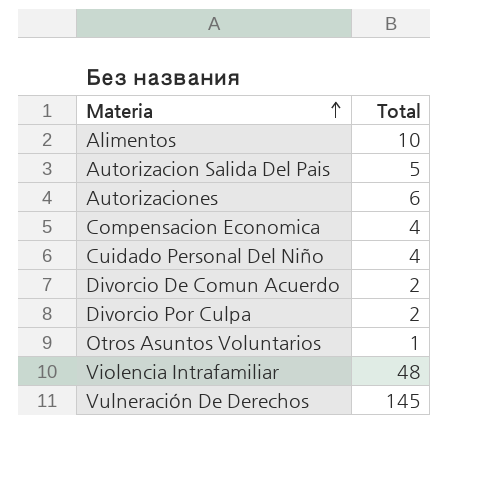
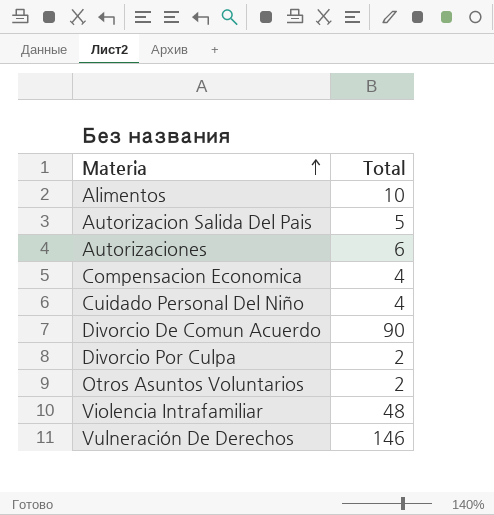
Divorcio De Comun Acuerdo | Total: 2 -> 90
Otros Asuntos Voluntarios | Total: 1 -> 2
Vulneración De Derechos | Total: 145 -> 146

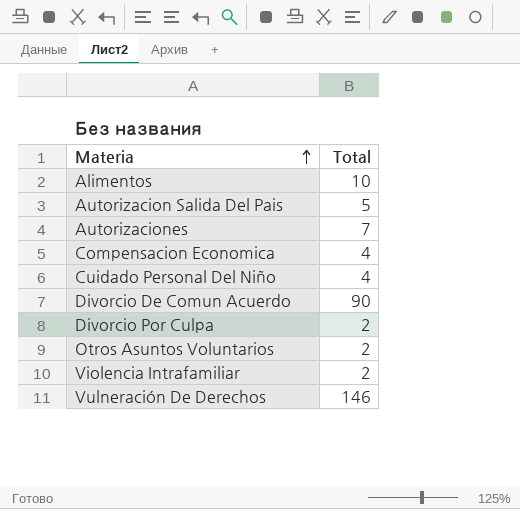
Autorizaciones | Total: 6 -> 7
Violencia Intrafamiliar | Total: 48 -> 2

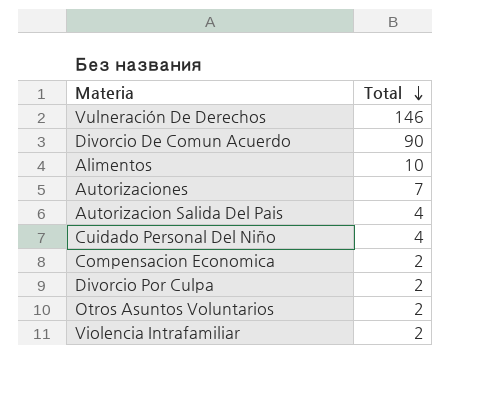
row order: Materia ascending -> Total descending
Autorizacion Salida Del Pais | Total: 5 -> 4
Compensacion Economica | Total: 4 -> 2

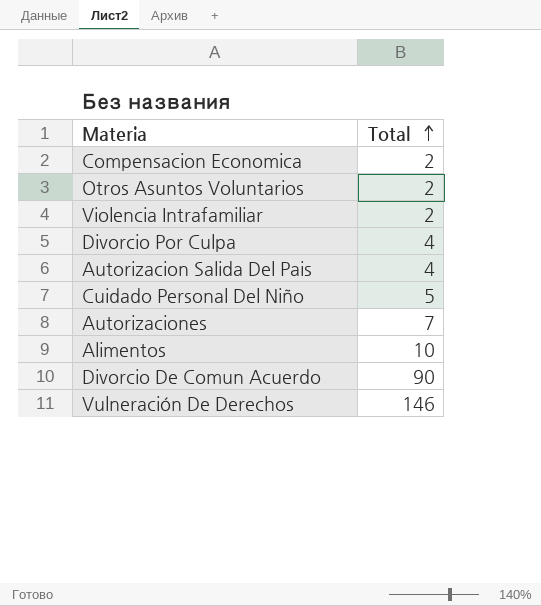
row order: Total descending -> Total ascending
Divorcio Por Culpa | Total: 2 -> 4
Cuidado Personal Del Niño | Total: 4 -> 5

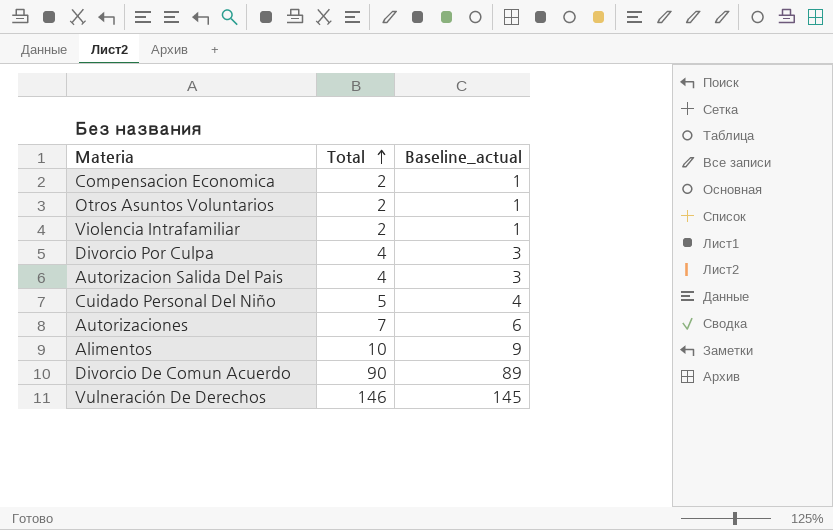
column Baseline_actual | formula: none -> [Total] - 1

